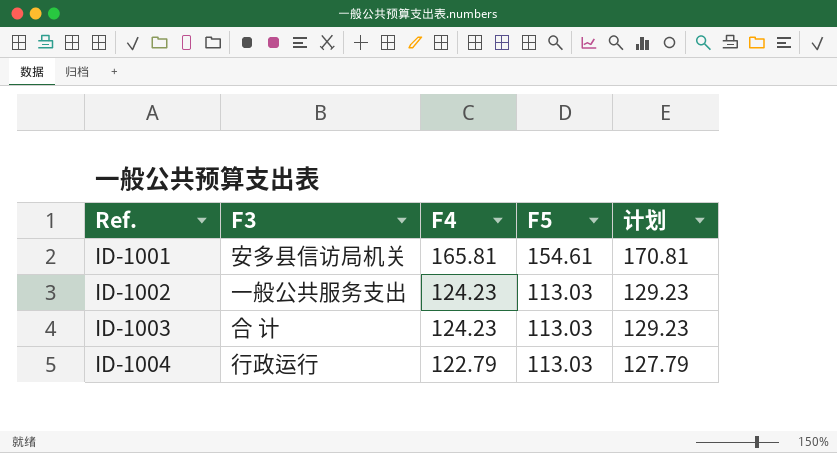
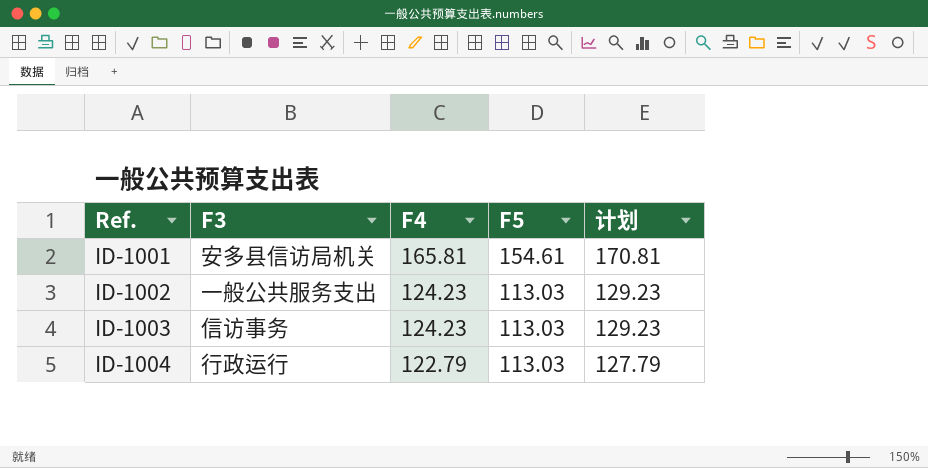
ID-1003 | F3: 合 计 -> 信访事务

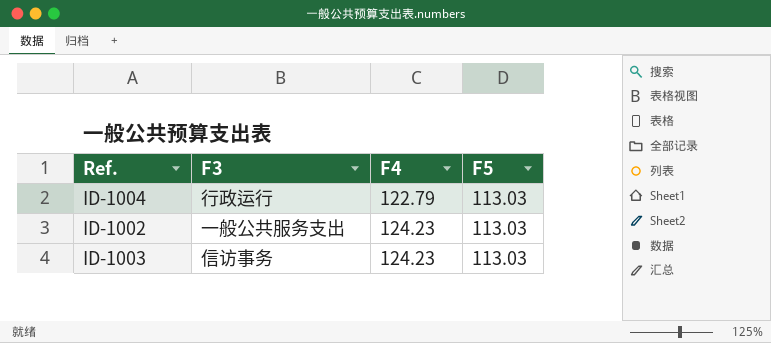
row order: Ref. ascending -> F4 ascending
column 计划 | formula: [F4] + 5 -> none
row ID-1001: 安多县信访局机关 | 165.81 | 154.61 | 170.81 -> none

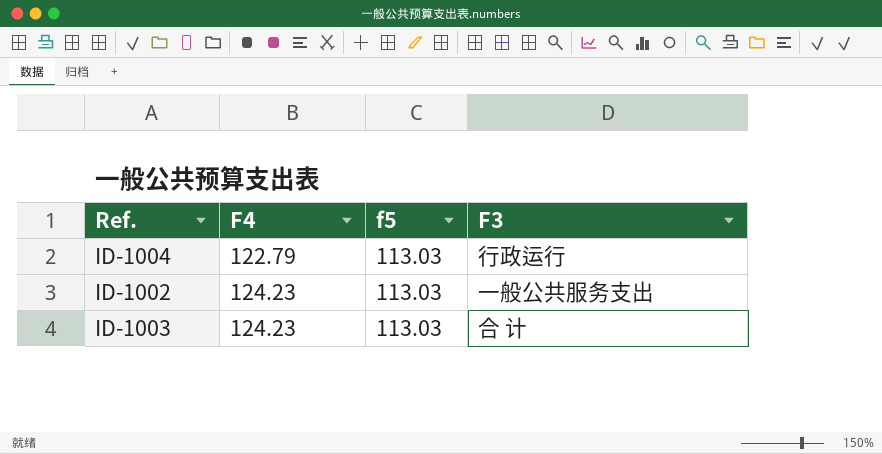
column name: F5 -> f5
column F3 | position: 2 -> 4
ID-1003 | F3: 信访事务 -> 合 计

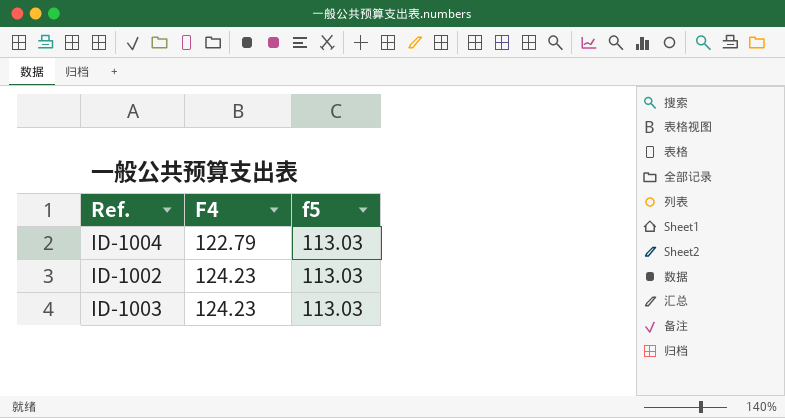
column F3 | position: 4 -> none

